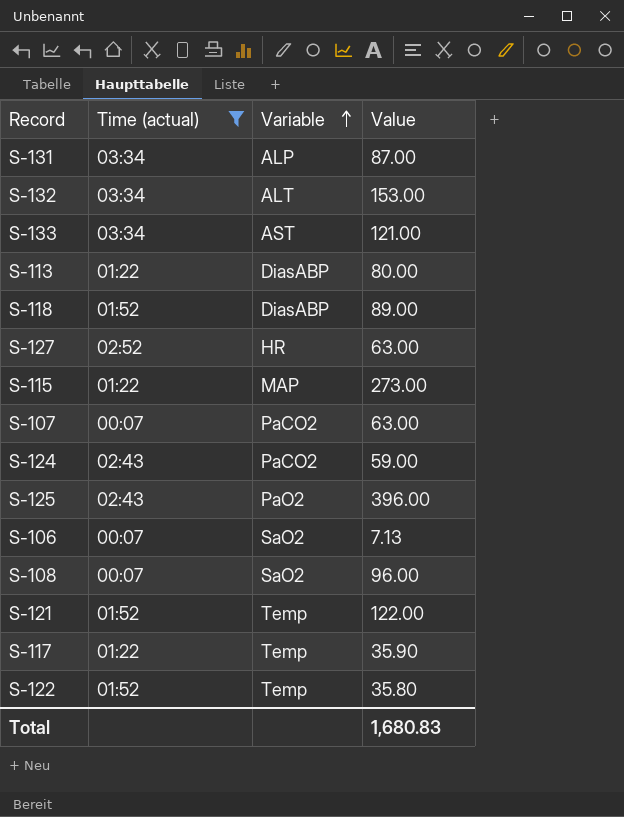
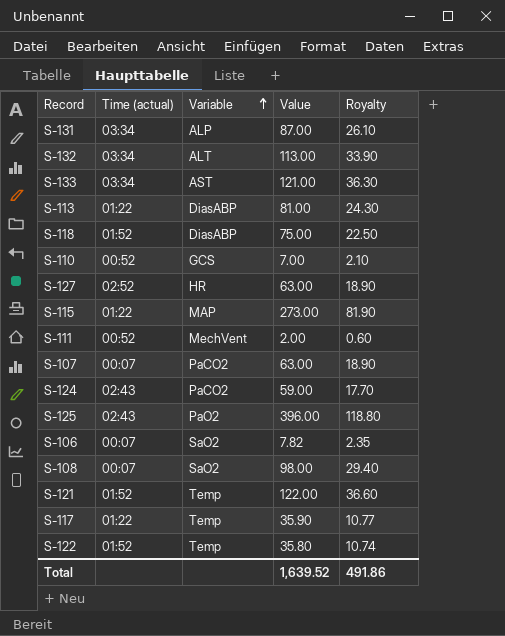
filter: Time (actual) != 00:52 -> none
column Royalty | formula: none -> [Value] * 0.3
S-132 | Value: 153.00 -> 113.00
S-113 | Value: 80.00 -> 81.00
S-118 | Value: 89.00 -> 75.00
S-106 | Value: 7.13 -> 7.82
S-108 | Value: 96.00 -> 98.00
Total | Value: 1,680.83 -> 1,639.52

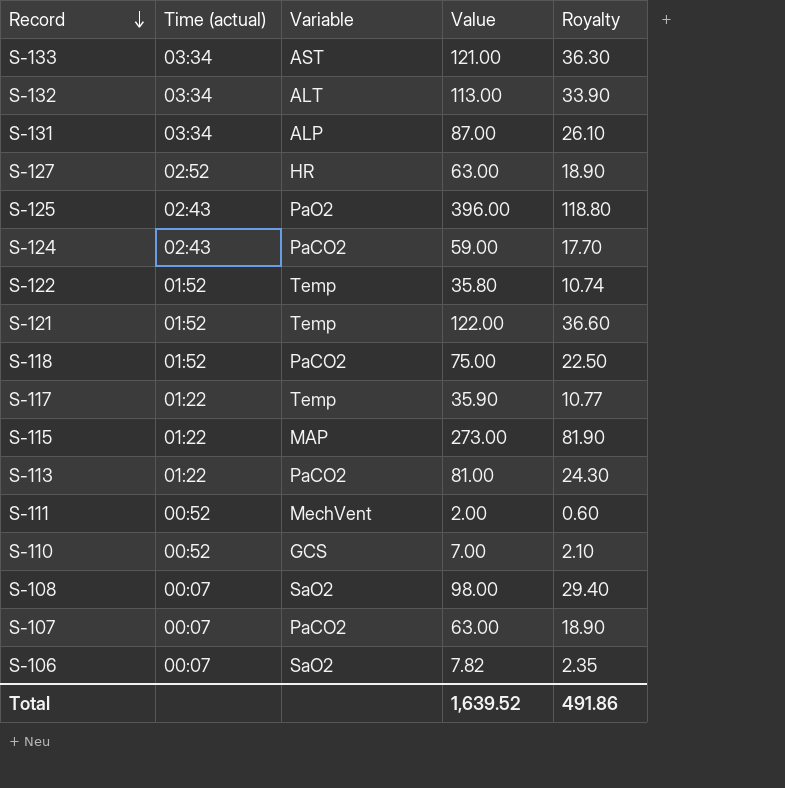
row order: Variable ascending -> Record descending
S-118 | Variable: DiasABP -> PaCO2
S-113 | Variable: DiasABP -> PaCO2

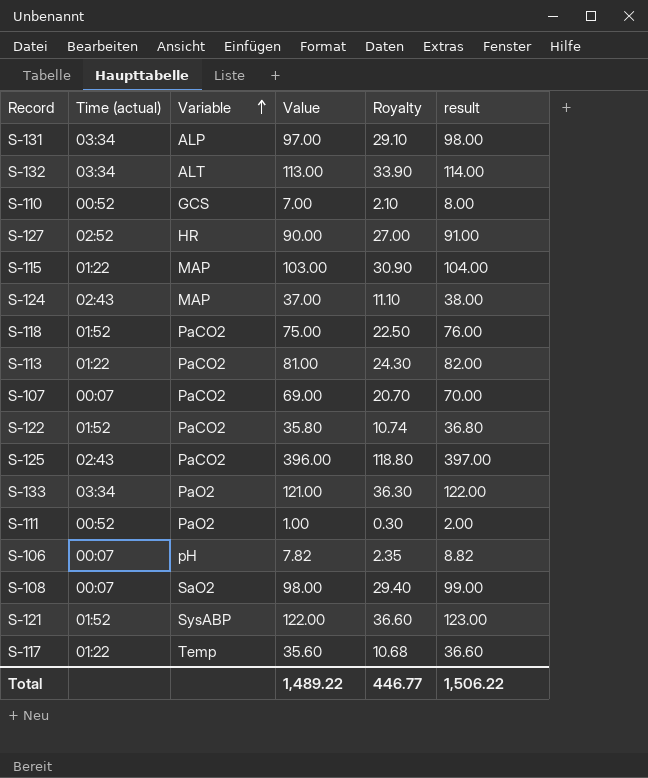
row order: Record descending -> Variable ascending
column result | formula: none -> [Value] + 1
S-131 | Value: 87.00 -> 97.00
S-131 | Royalty: 26.10 -> 29.10
S-127 | Value: 63.00 -> 90.00
S-127 | Royalty: 18.90 -> 27.00
S-115 | Value: 273.00 -> 103.00
S-115 | Royalty: 81.90 -> 30.90
S-124 | Variable: PaCO2 -> MAP
S-124 | Value: 59.00 -> 37.00
S-124 | Royalty: 17.70 -> 11.10
S-107 | Value: 63.00 -> 69.00
S-107 | Royalty: 18.90 -> 20.70
S-122 | Variable: Temp -> PaCO2
S-125 | Variable: PaO2 -> PaCO2
S-133 | Variable: AST -> PaO2
S-111 | Variable: MechVent -> PaO2
S-111 | Value: 2.00 -> 1.00
S-111 | Royalty: 0.60 -> 0.30
S-106 | Variable: SaO2 -> pH
S-121 | Variable: Temp -> SysABP
S-117 | Value: 35.90 -> 35.60
S-117 | Royalty: 10.77 -> 10.68
Total | Value: 1,639.52 -> 1,489.22
Total | Royalty: 491.86 -> 446.77

